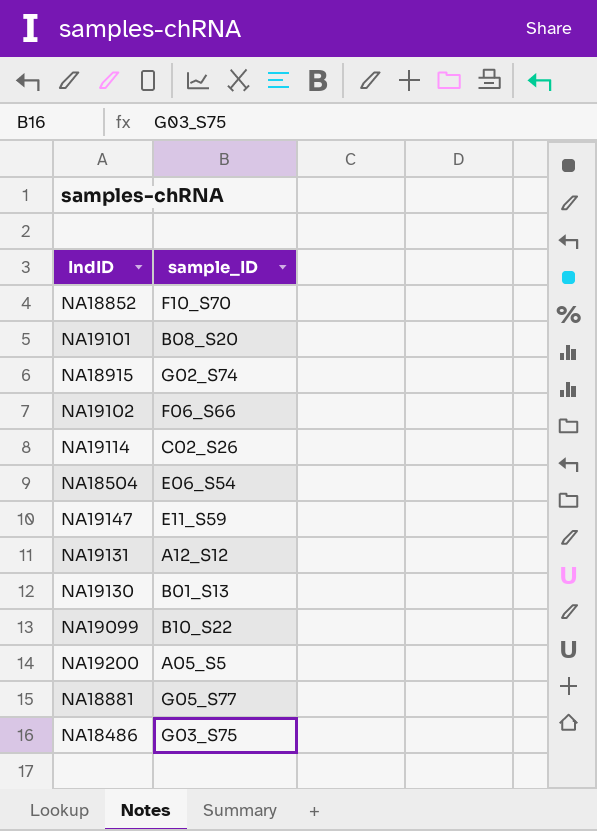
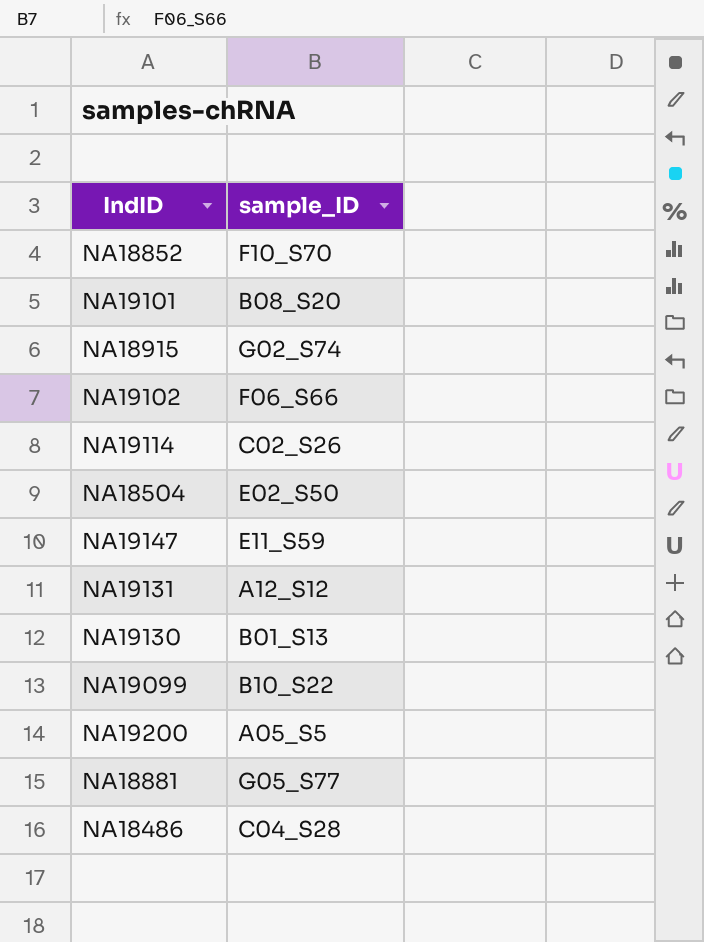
NA18504 | sample_ID: E06_S54 -> E02_S50
NA18486 | sample_ID: G03_S75 -> C04_S28

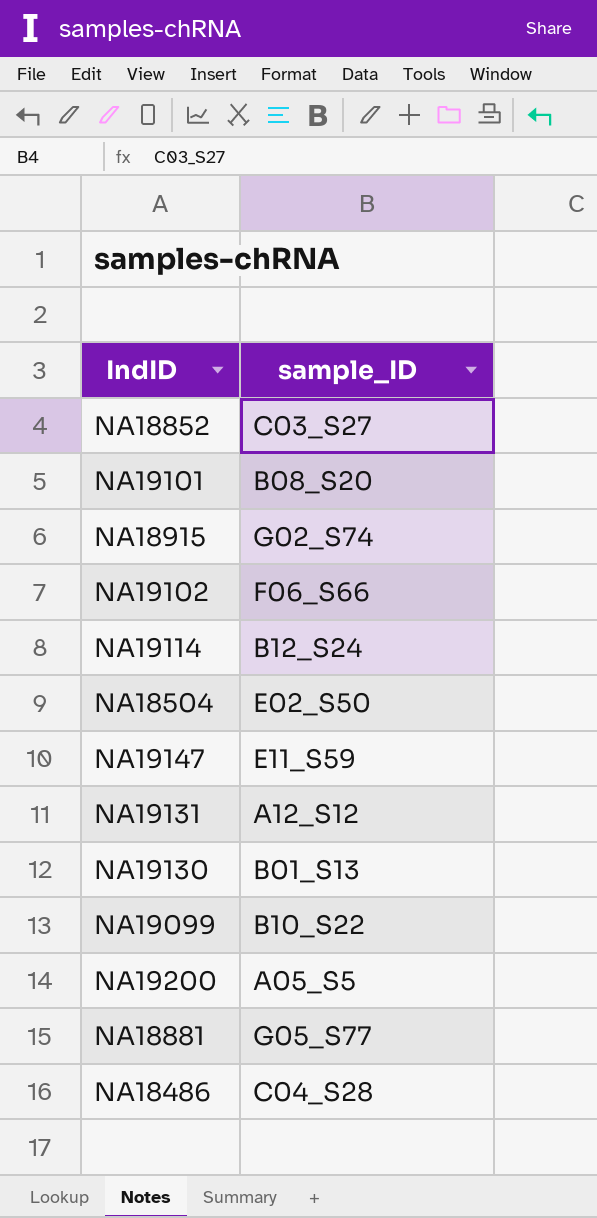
NA18852 | sample_ID: F10_S70 -> C03_S27
NA19114 | sample_ID: C02_S26 -> B12_S24

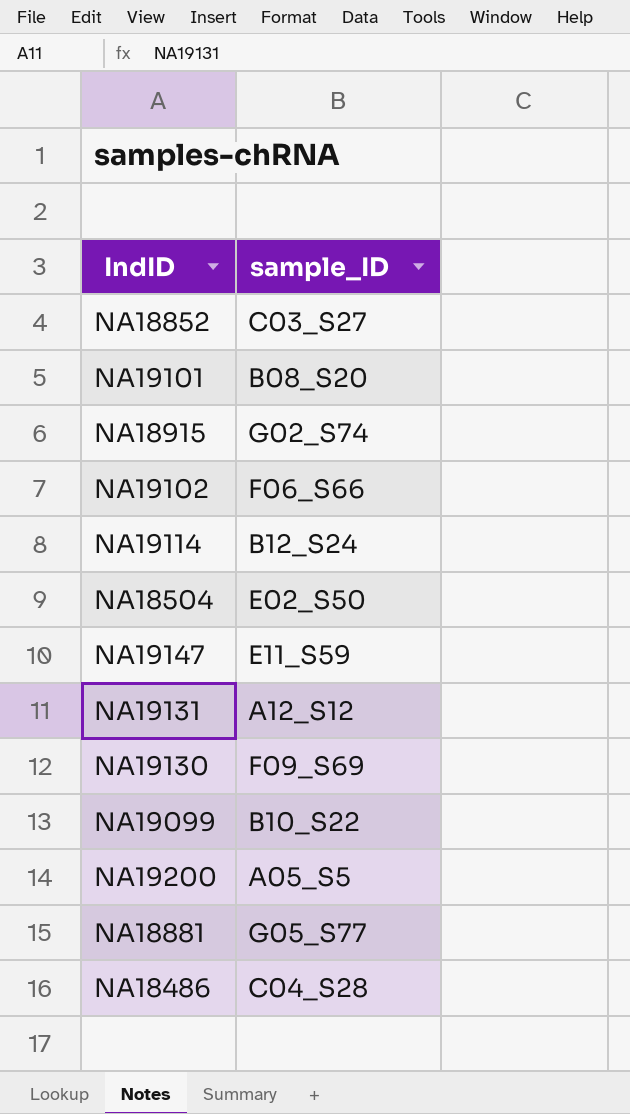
NA19130 | sample_ID: B01_S13 -> F09_S69

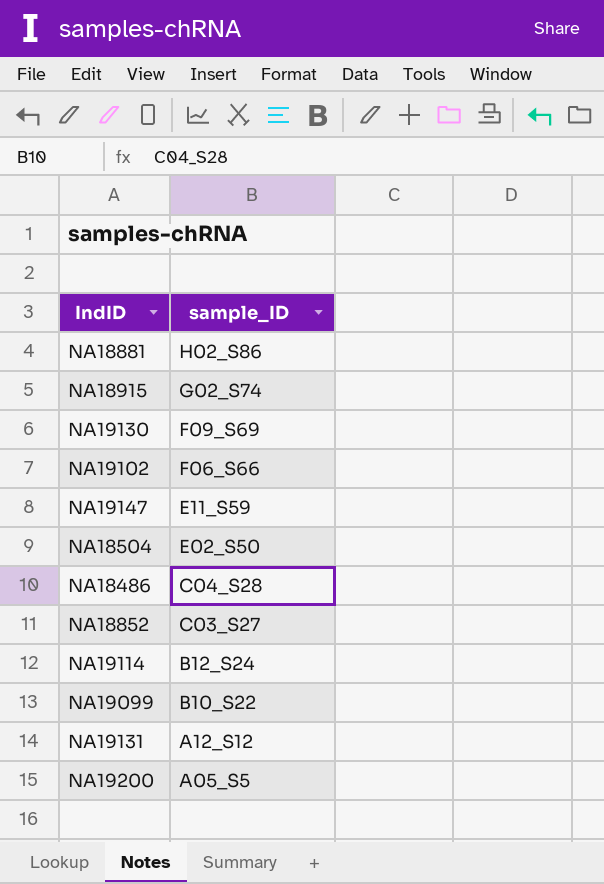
row order: none -> sample_ID descending
row NA19101: B08_S20 -> none
NA18881 | sample_ID: G05_S77 -> H02_S86

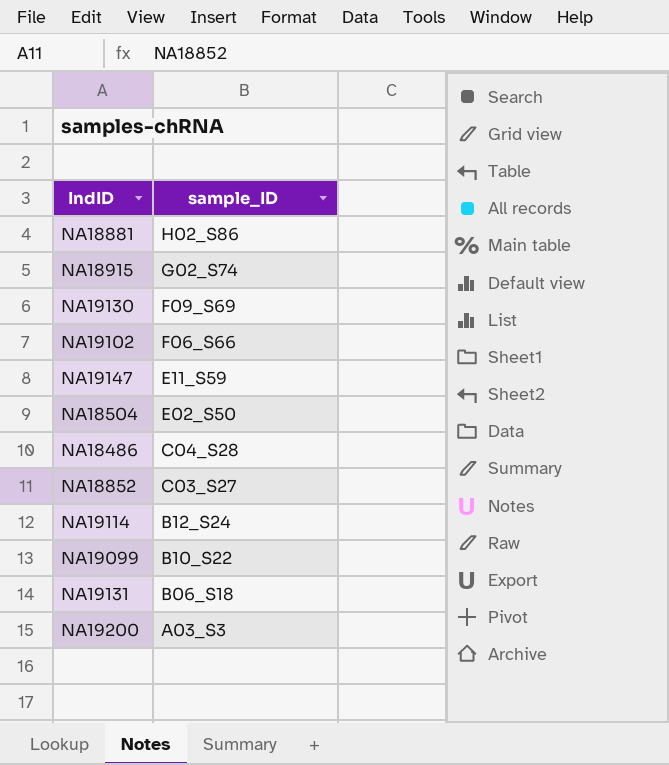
NA19131 | sample_ID: A12_S12 -> B06_S18
NA19200 | sample_ID: A05_S5 -> A03_S3

